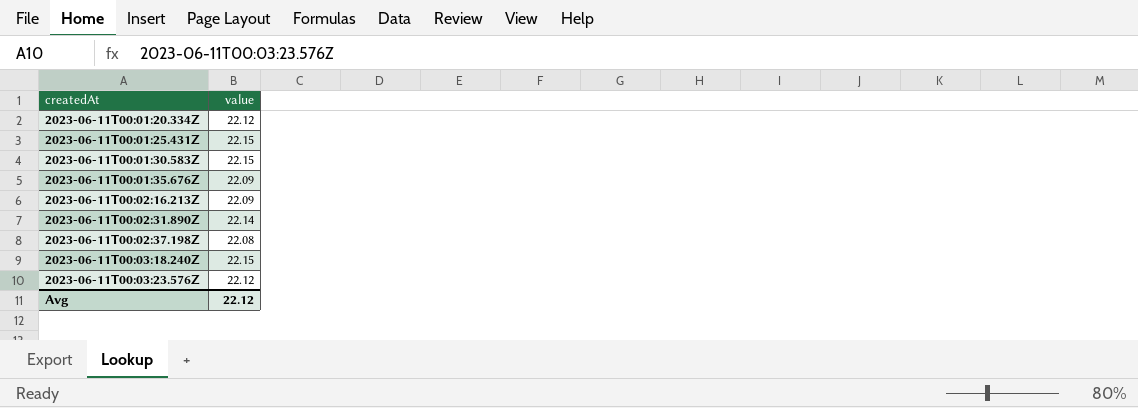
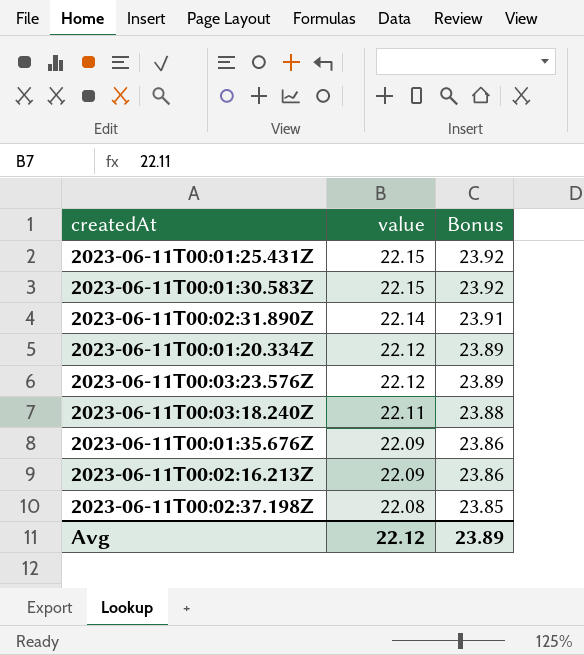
row order: createdAt ascending -> value descending
column Bonus | formula: none -> [value] * 1.08
2023-06-11T00:03:18.240Z | value: 22.15 -> 22.11

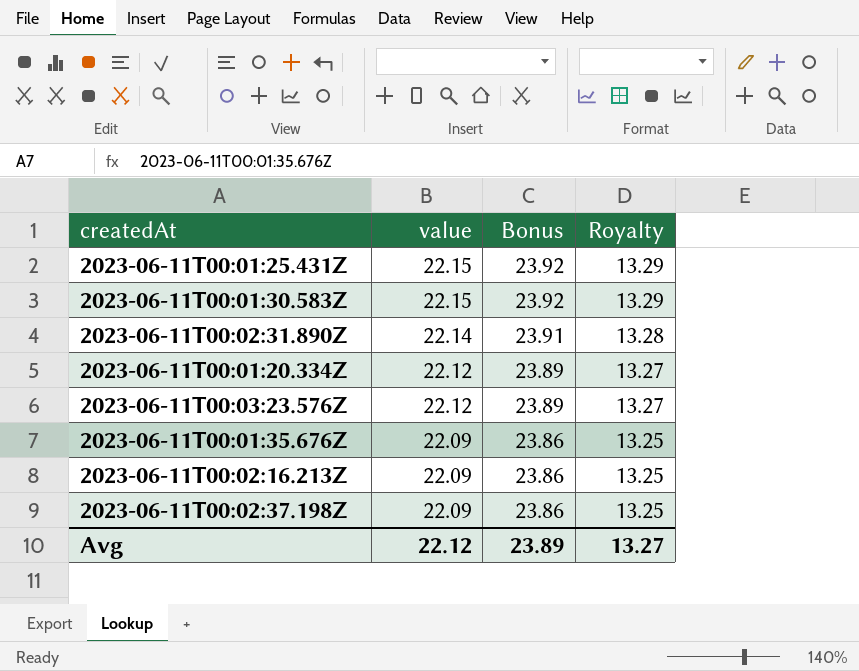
column Royalty | formula: none -> [value] * 0.6
row 2023-06-11T00:03:18.240Z: 22.11 | 23.88 -> none
2023-06-11T00:02:37.198Z | value: 22.08 -> 22.09
2023-06-11T00:02:37.198Z | Bonus: 23.85 -> 23.86

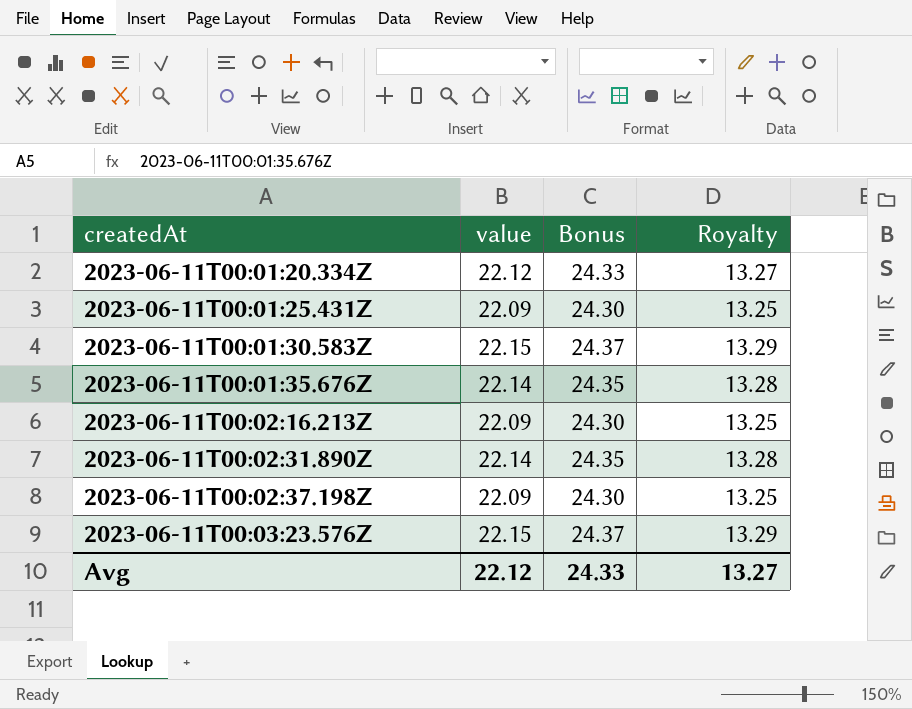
row order: value descending -> createdAt ascending
column Bonus | formula: [value] * 1.08 -> [value] * 1.1
2023-06-11T00:01:25.431Z | value: 22.15 -> 22.09
2023-06-11T00:01:25.431Z | Royalty: 13.29 -> 13.25
2023-06-11T00:01:35.676Z | value: 22.09 -> 22.14
2023-06-11T00:01:35.676Z | Royalty: 13.25 -> 13.28
2023-06-11T00:03:23.576Z | value: 22.12 -> 22.15
2023-06-11T00:03:23.576Z | Royalty: 13.27 -> 13.29
Avg | Bonus: 23.89 -> 24.33

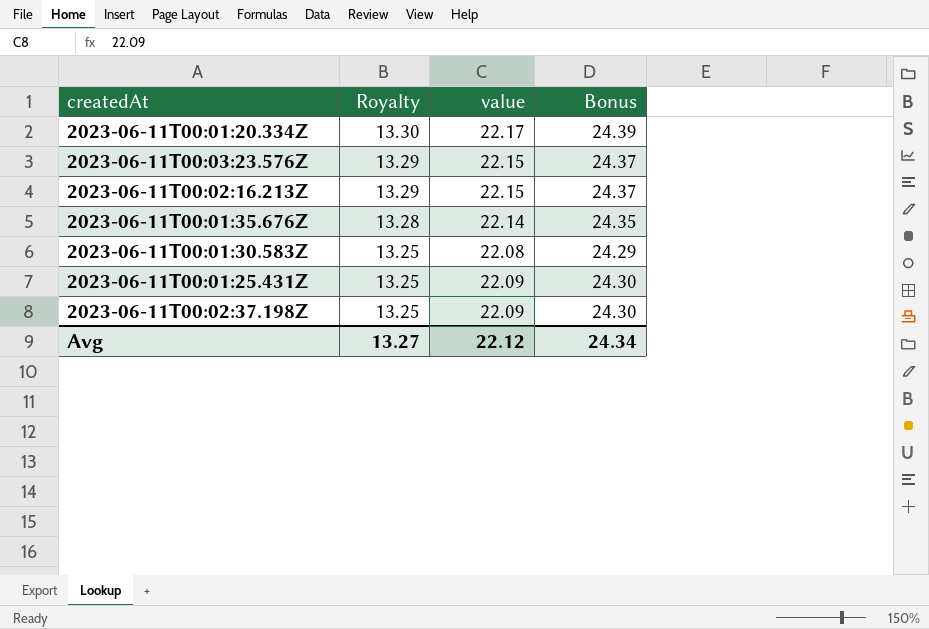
row order: createdAt ascending -> Royalty descending
column Royalty | position: 4 -> 2
row 2023-06-11T00:02:31.890Z: 22.14 | 24.35 | 13.28 -> none
2023-06-11T00:01:20.334Z | Royalty: 13.27 -> 13.30
2023-06-11T00:01:20.334Z | value: 22.12 -> 22.17
2023-06-11T00:01:20.334Z | Bonus: 24.33 -> 24.39
2023-06-11T00:02:16.213Z | Royalty: 13.25 -> 13.29
2023-06-11T00:02:16.213Z | value: 22.09 -> 22.15
2023-06-11T00:02:16.213Z | Bonus: 24.30 -> 24.37
2023-06-11T00:01:30.583Z | Royalty: 13.29 -> 13.25
2023-06-11T00:01:30.583Z | value: 22.15 -> 22.08
2023-06-11T00:01:30.583Z | Bonus: 24.37 -> 24.29
Avg | Bonus: 24.33 -> 24.34

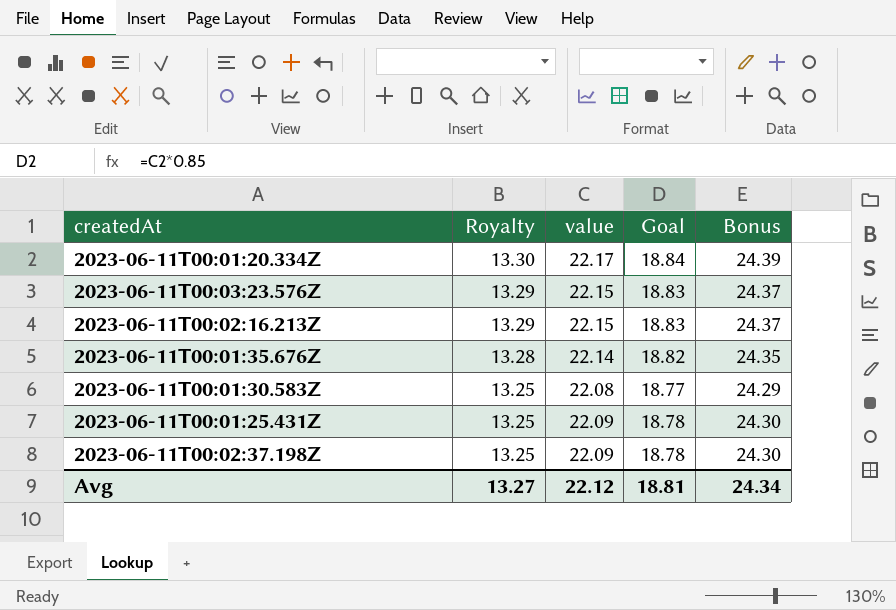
column Goal | formula: none -> [value] * 0.85

